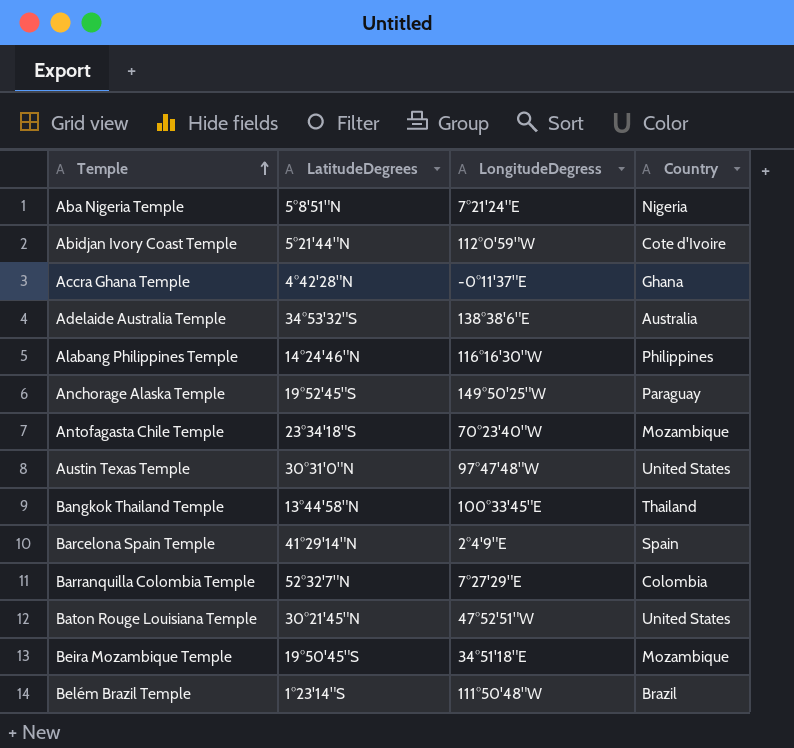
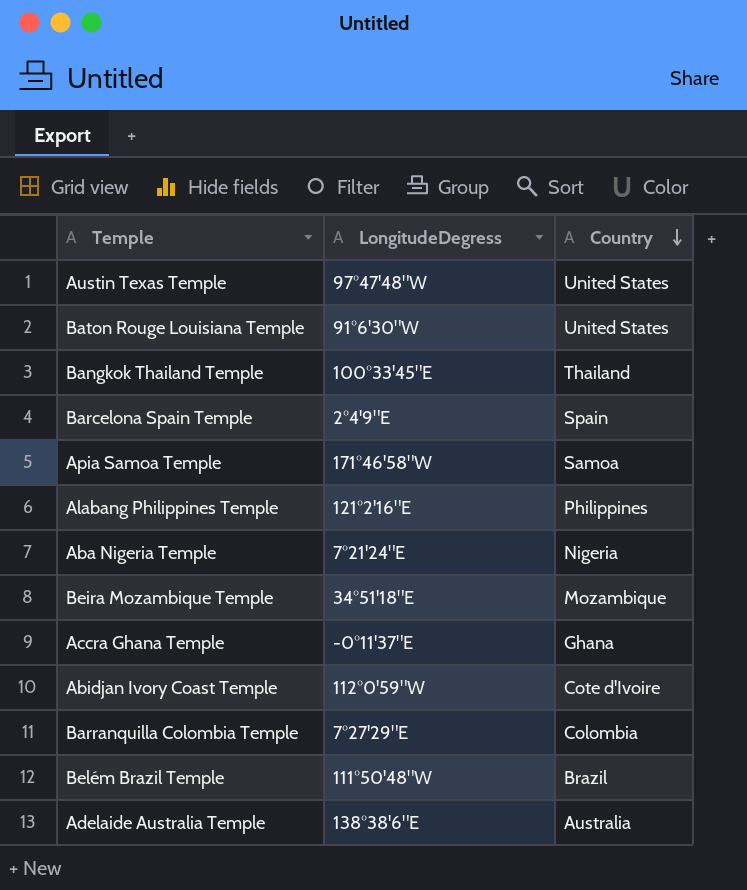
row order: Temple ascending -> Country descending
column LatitudeDegrees | position: 2 -> none
row Anchorage Alaska Temple: 19°52'45"S | 149°50'25"W | Paraguay -> none
row Antofagasta Chile Temple: 23°34'18"S | 70°23'40"W | Mozambique -> none
Baton Rouge Louisiana Temple | LongitudeDegress: 47°52'51"W -> 91°6'30"W
row Apia Samoa Temple: none -> 171°46'58"W | Samoa
Alabang Philippines Temple | LongitudeDegress: 116°16'30"W -> 121°2'16"E

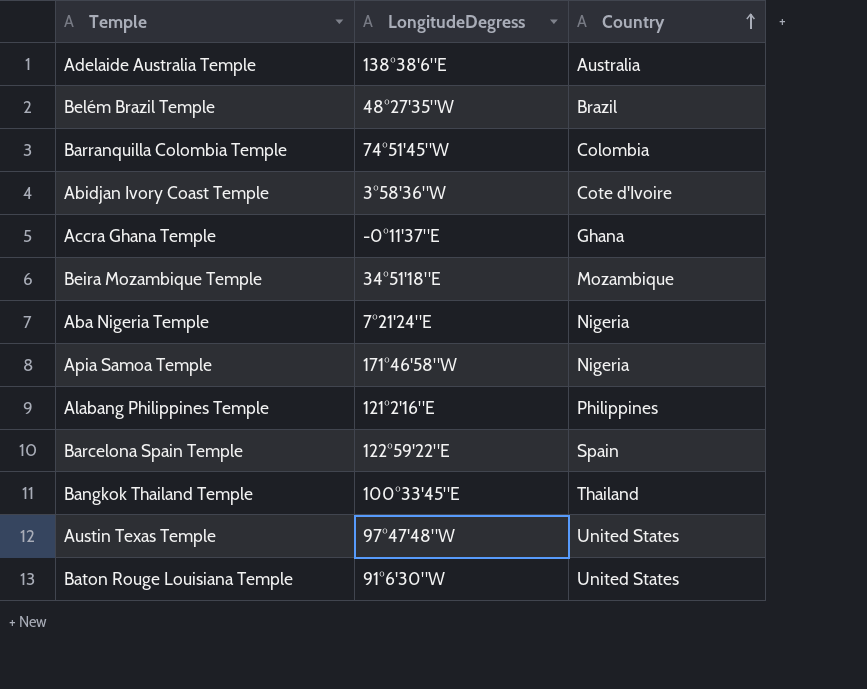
row order: Country descending -> Country ascending
Belém Brazil Temple | LongitudeDegress: 111°50'48"W -> 48°27'35"W
Barranquilla Colombia Temple | LongitudeDegress: 7°27'29"E -> 74°51'45"W
Abidjan Ivory Coast Temple | LongitudeDegress: 112°0'59"W -> 3°58'36"W
Apia Samoa Temple | Country: Samoa -> Nigeria
Barcelona Spain Temple | LongitudeDegress: 2°4'9"E -> 122°59'22"E

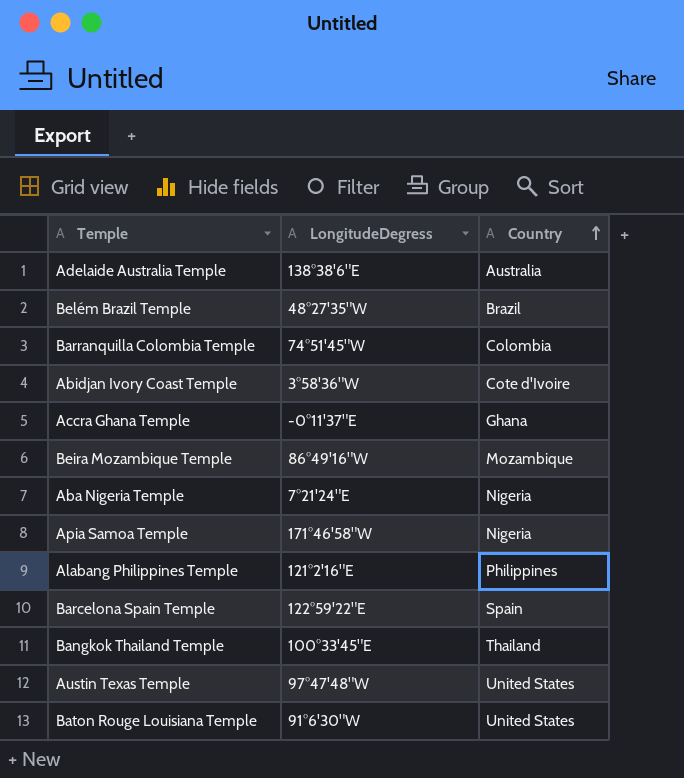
Beira Mozambique Temple | LongitudeDegress: 34°51'18"E -> 86°49'16"W

